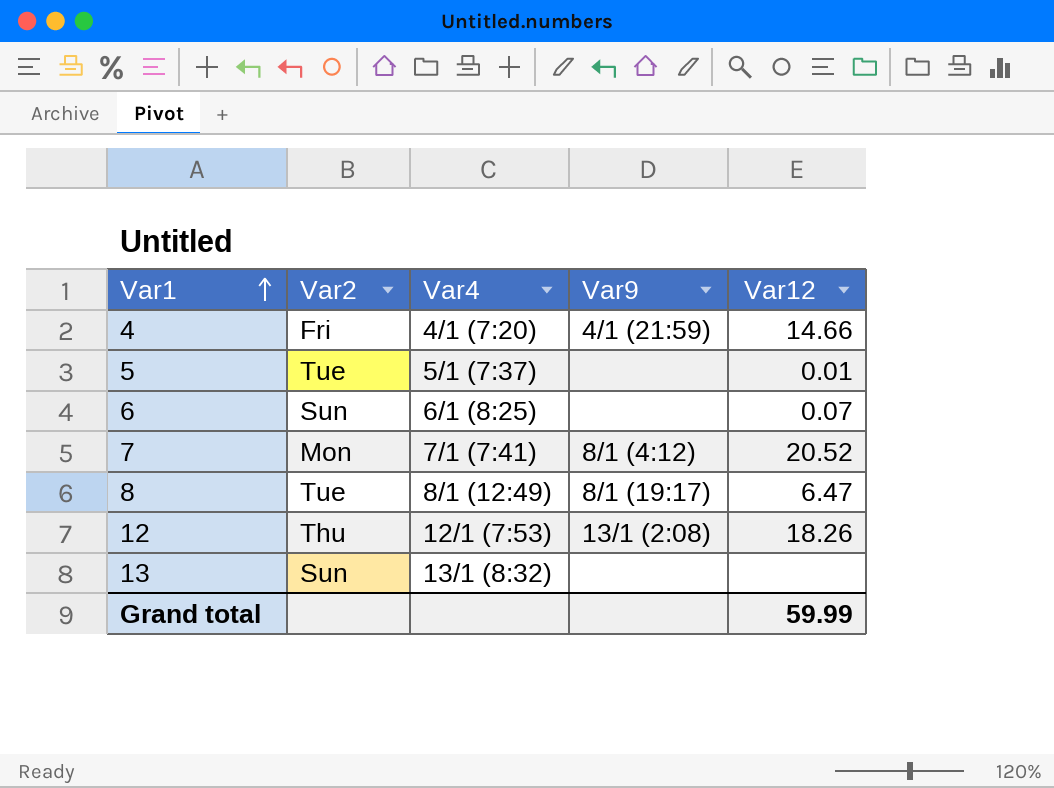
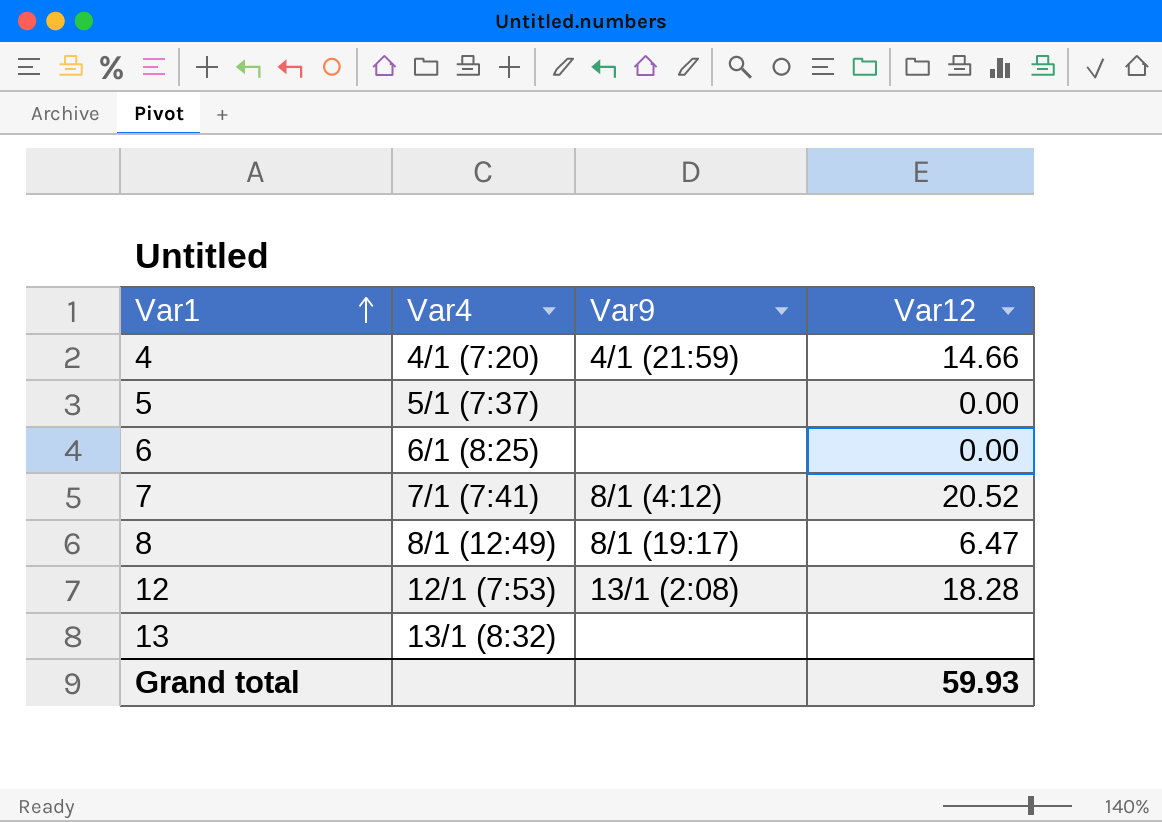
column Var2 | position: 2 -> none
5 | Var12: 0.01 -> 0.00
6 | Var12: 0.07 -> 0.00
12 | Var12: 18.26 -> 18.28
Grand total | Var12: 59.99 -> 59.93

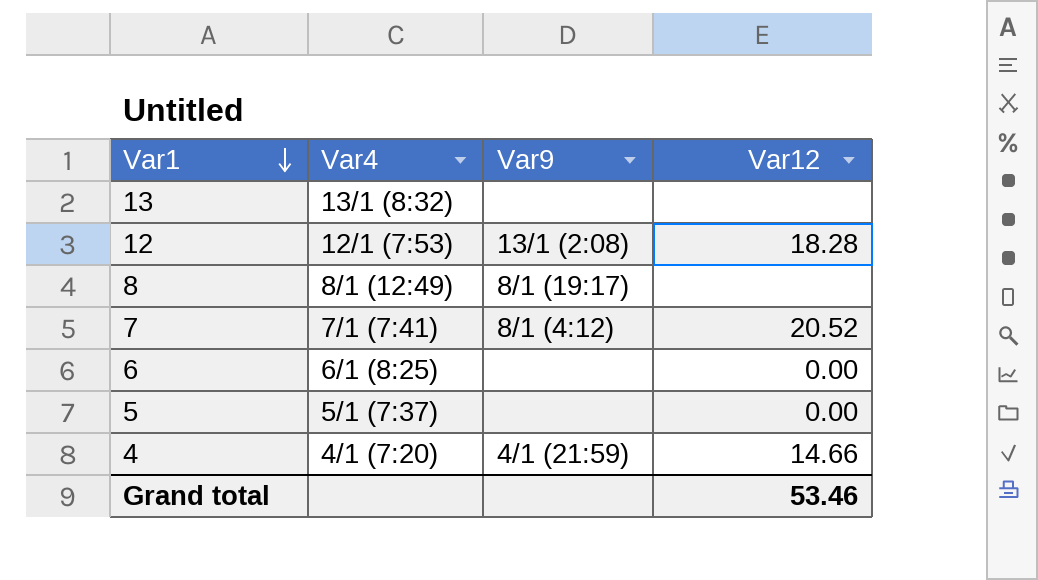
row order: Var1 ascending -> Var1 descending
8 | Var12: 6.47 -> none
Grand total | Var12: 59.93 -> 53.46

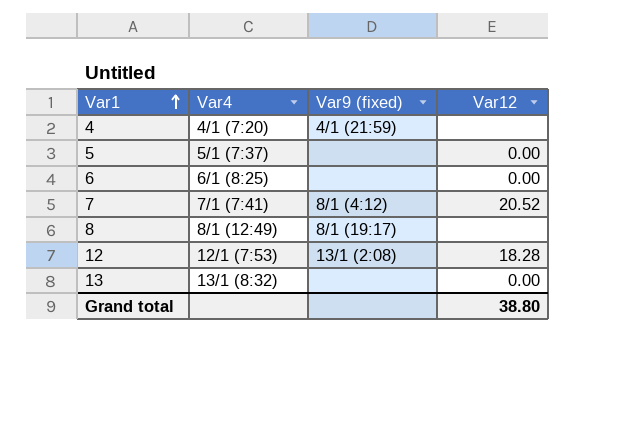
row order: Var1 descending -> Var1 ascending
column name: Var9 -> Var9 (fixed)
4 | Var12: 14.66 -> none
13 | Var12: none -> 0.00
Grand total | Var12: 53.46 -> 38.80

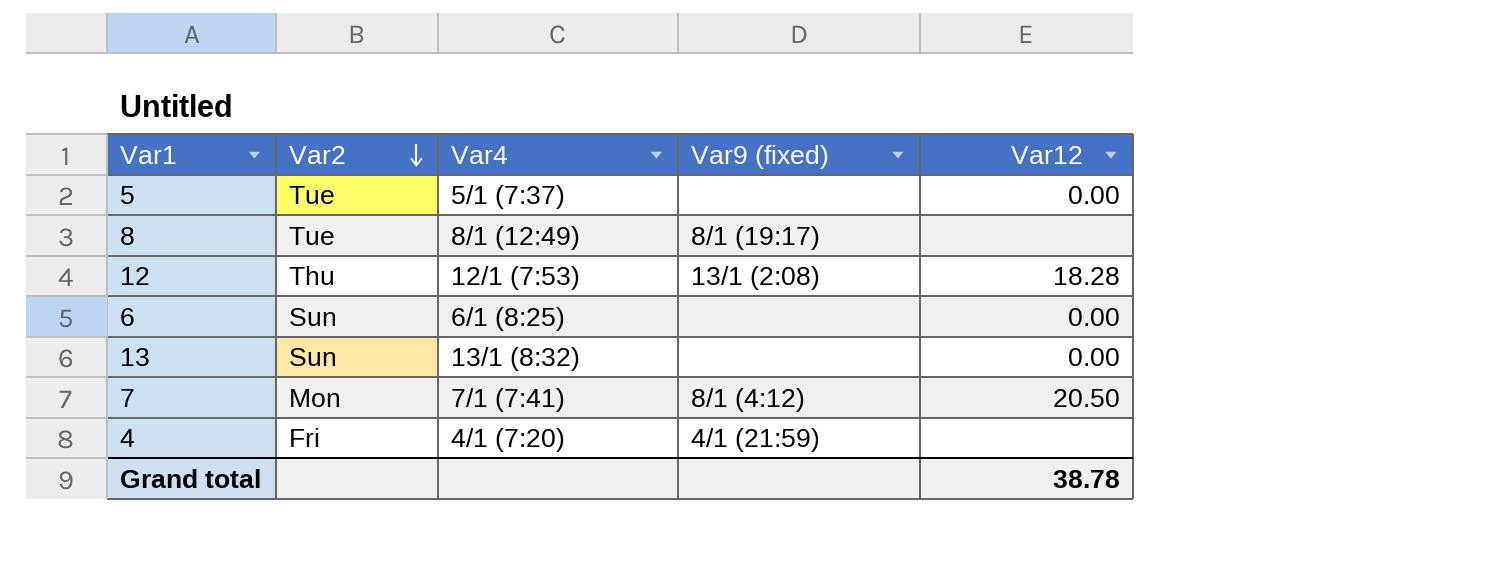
row order: Var1 ascending -> Var2 descending
column Var2 | position: none -> 2
7 | Var12: 20.52 -> 20.50
Grand total | Var12: 38.80 -> 38.78

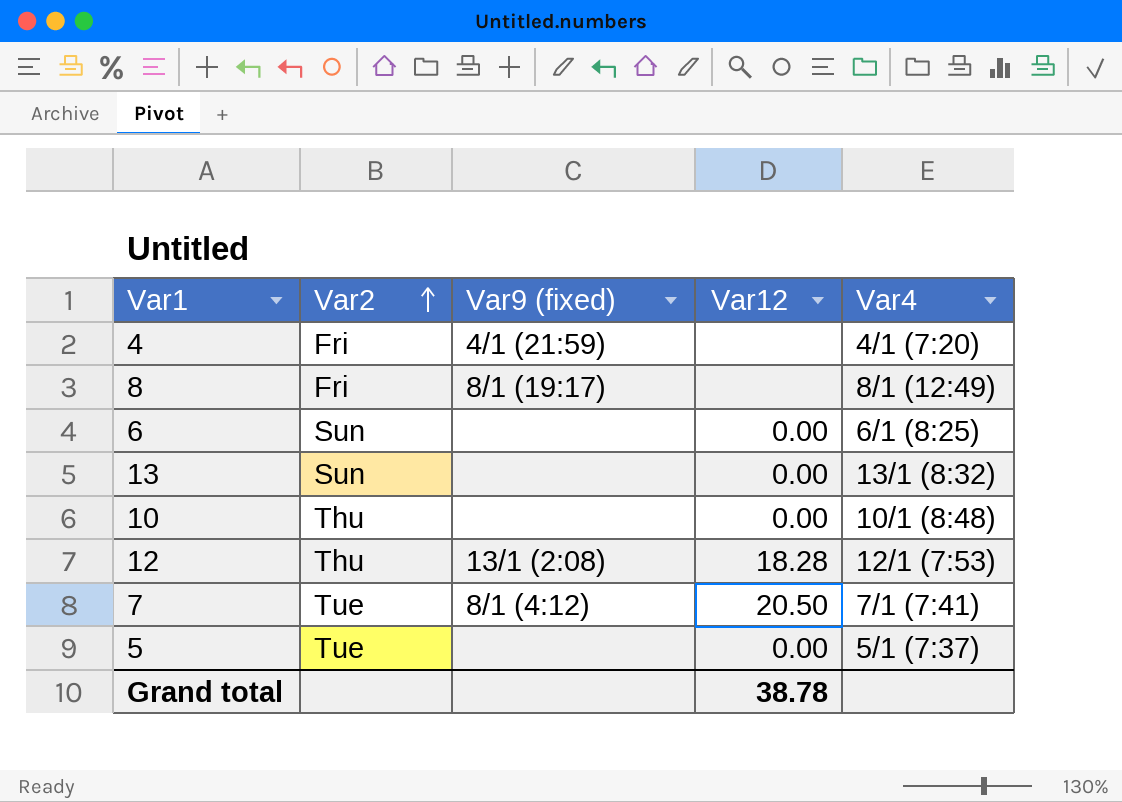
row order: Var2 descending -> Var2 ascending
column Var4 | position: 3 -> 5
8 | Var2: Tue -> Fri
row 10: none -> Thu | none | 0.00 | 10/1 (8:48)
7 | Var2: Mon -> Tue

